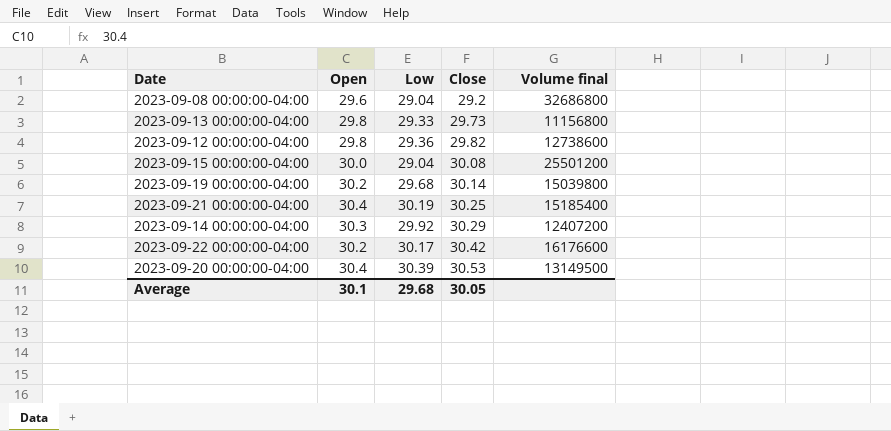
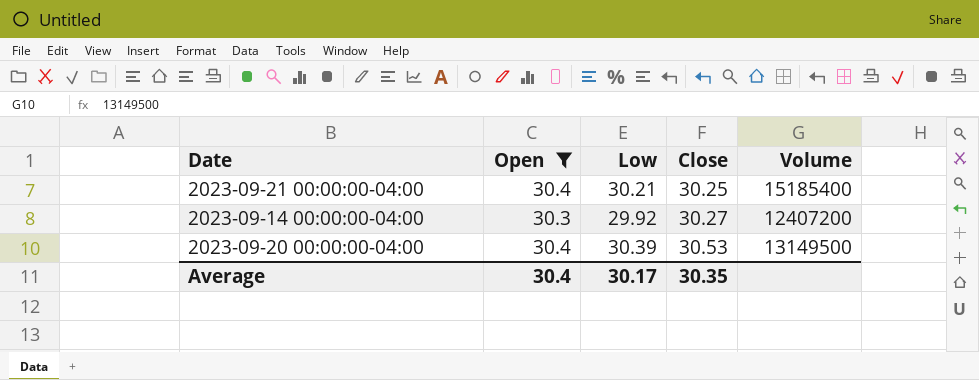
filter: none -> Open >= 30.3
column name: Volume final -> Volume
2023-09-21 00:00:00-04:00 | Low: 30.19 -> 30.21
2023-09-14 00:00:00-04:00 | Close: 30.29 -> 30.27
Average | Open: 30.1 -> 30.4
Average | Low: 29.68 -> 30.17
Average | Close: 30.05 -> 30.35

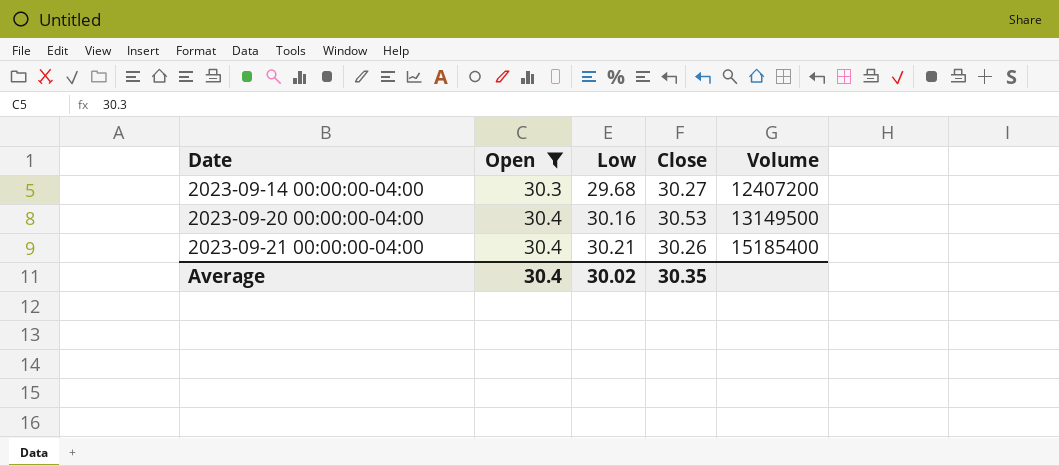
row order: Close ascending -> Date ascending
2023-09-14 00:00:00-04:00 | Low: 29.92 -> 29.68
2023-09-20 00:00:00-04:00 | Low: 30.39 -> 30.16
2023-09-21 00:00:00-04:00 | Close: 30.25 -> 30.26
Average | Low: 30.17 -> 30.02

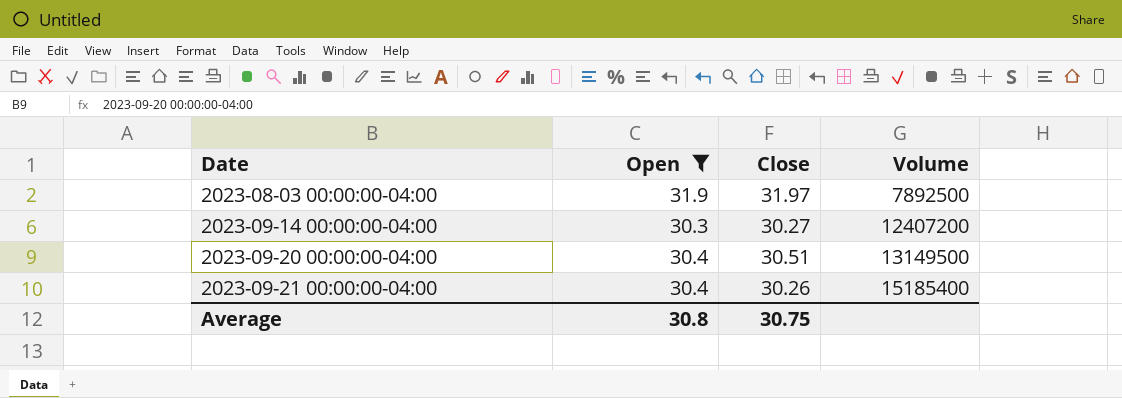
column Low | position: 3 -> none
row 2023-08-03 00:00:00-04:00: none -> 31.9 | 31.97 | 7892500
2023-09-20 00:00:00-04:00 | Close: 30.53 -> 30.51
Average | Open: 30.4 -> 30.8
Average | Close: 30.35 -> 30.75

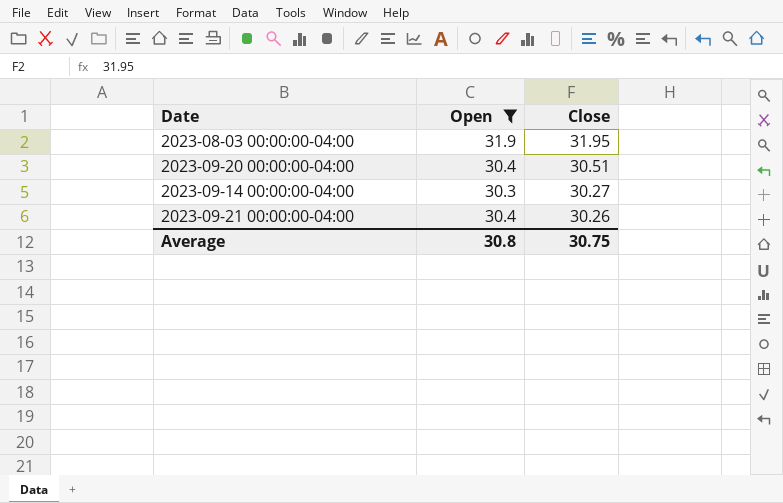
row order: Date ascending -> Close descending
column Volume | position: 4 -> none
2023-08-03 00:00:00-04:00 | Close: 31.97 -> 31.95

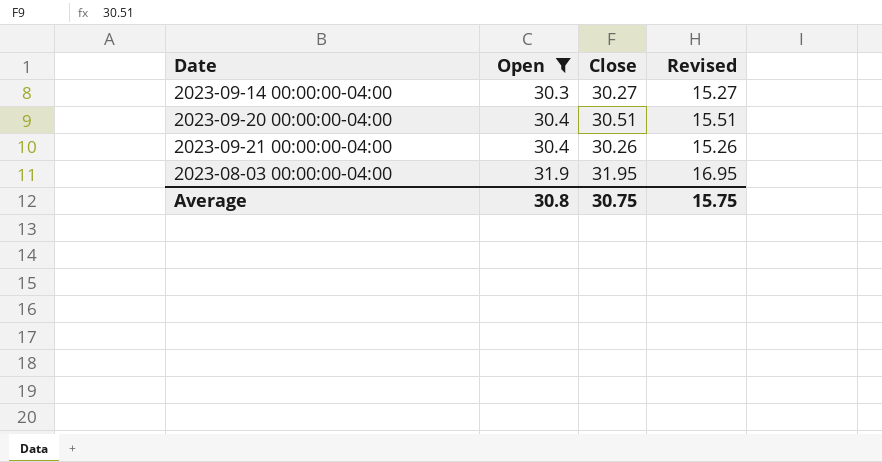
row order: Close descending -> Open ascending
column Revised | formula: none -> [Close] - 15

